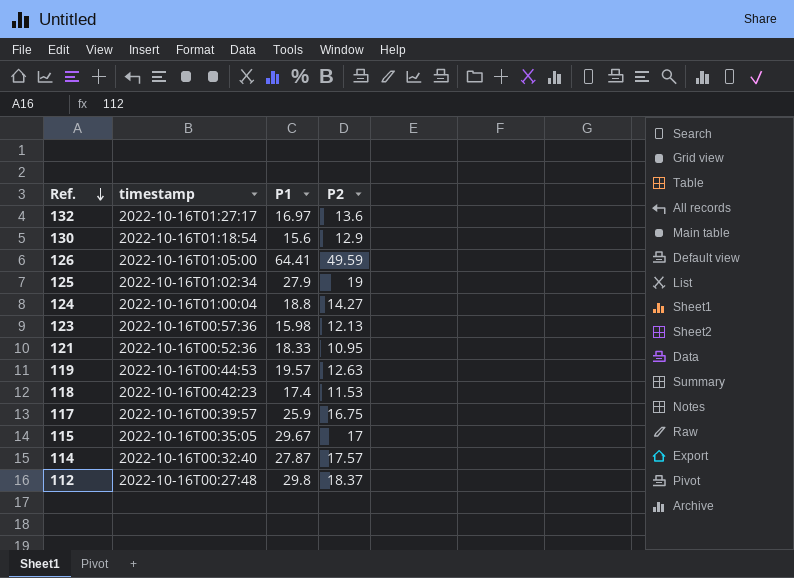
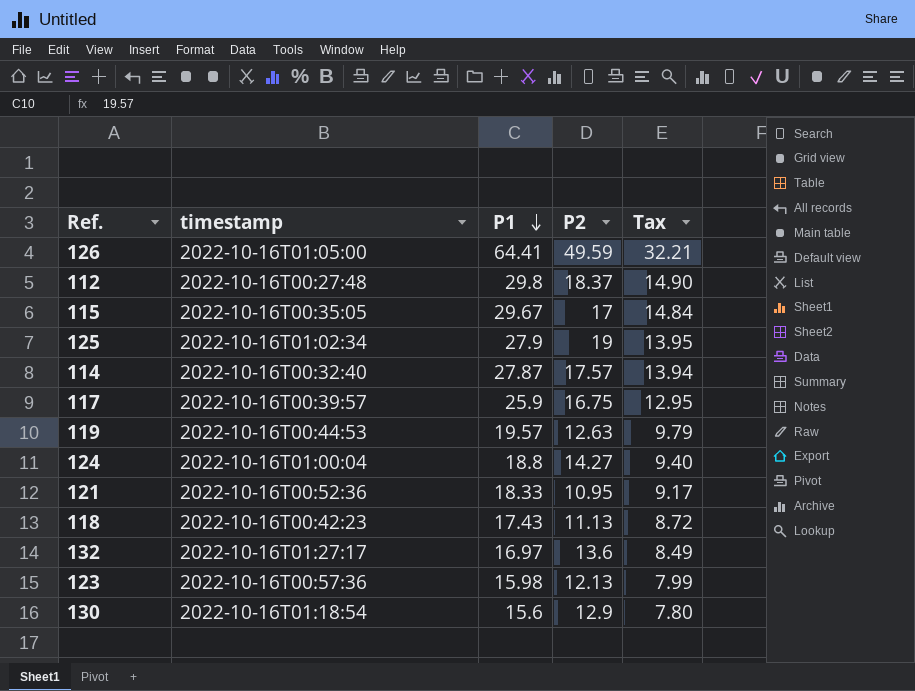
row order: Ref. descending -> P1 descending
column Tax | formula: none -> [P1] * 0.5
118 | P1: 17.4 -> 17.43
118 | P2: 11.53 -> 11.13

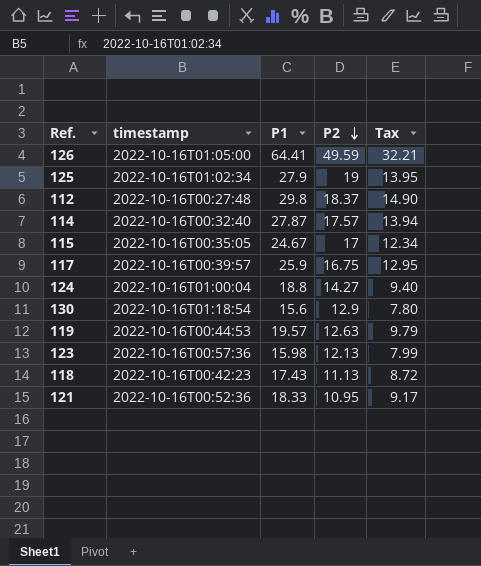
row order: P1 descending -> P2 descending
row 132: 2022-10-16T01:27:17 | 16.97 | 13.6 | 8.49 -> none
115 | P1: 29.67 -> 24.67
115 | Tax: 14.84 -> 12.34

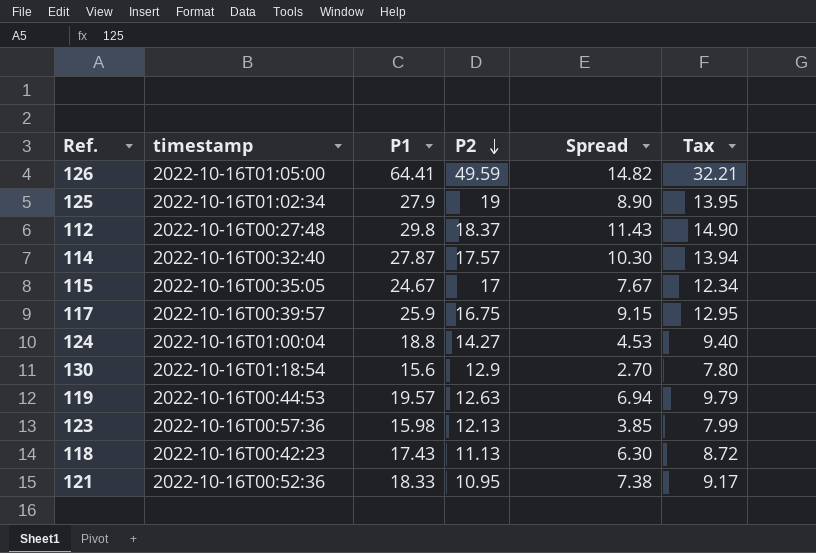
column Spread | formula: none -> [P1] - [P2]

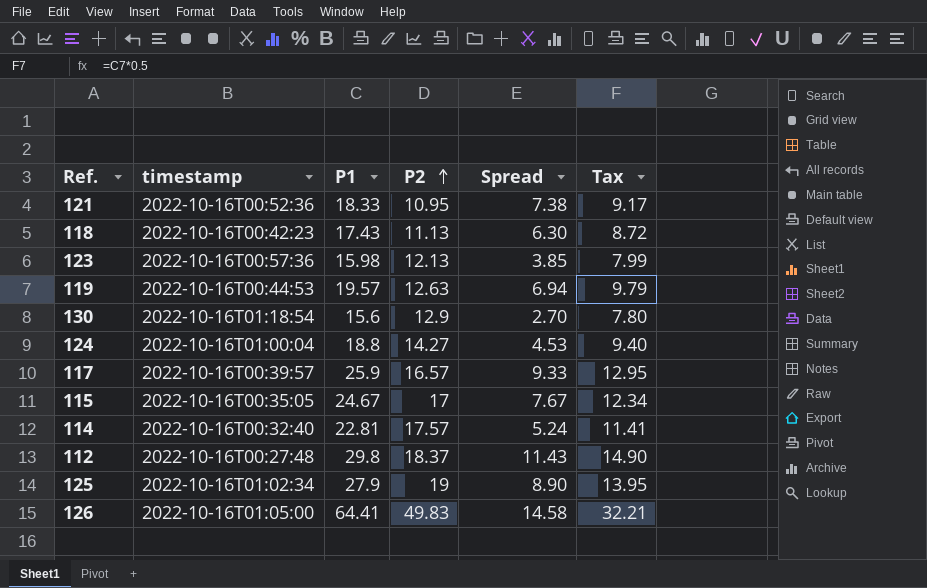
row order: P2 descending -> P2 ascending
117 | P2: 16.75 -> 16.57
117 | Spread: 9.15 -> 9.33
114 | P1: 27.87 -> 22.81
114 | Spread: 10.30 -> 5.24
114 | Tax: 13.94 -> 11.41
126 | P2: 49.59 -> 49.83
126 | Spread: 14.82 -> 14.58

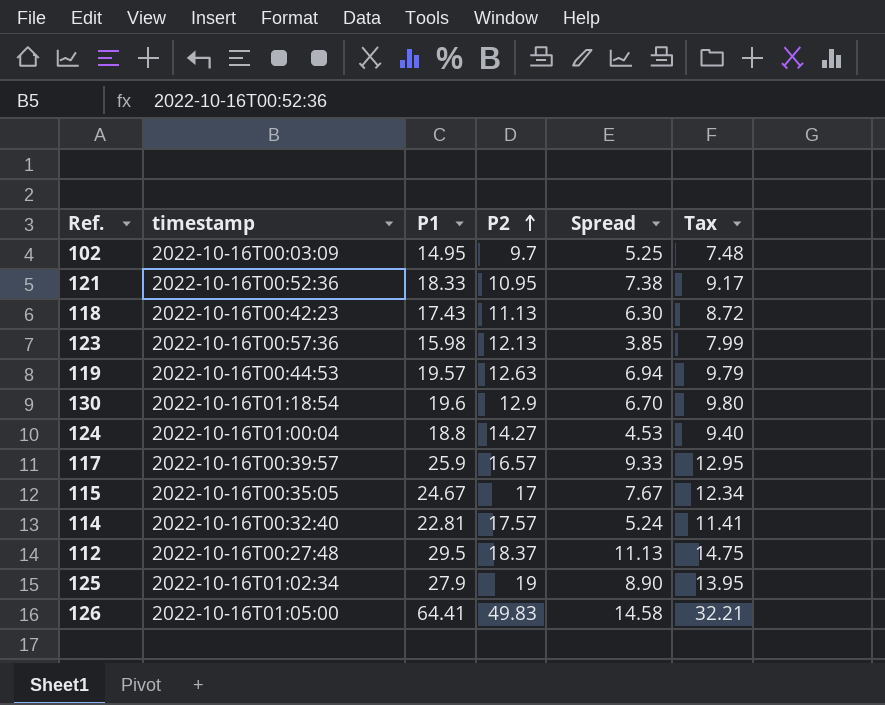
row 102: none -> 2022-10-16T00:03:09 | 14.95 | 9.7 | 5.25 | 7.48
130 | P1: 15.6 -> 19.6
130 | Spread: 2.70 -> 6.70
130 | Tax: 7.80 -> 9.80
112 | P1: 29.8 -> 29.5
112 | Spread: 11.43 -> 11.13
112 | Tax: 14.90 -> 14.75

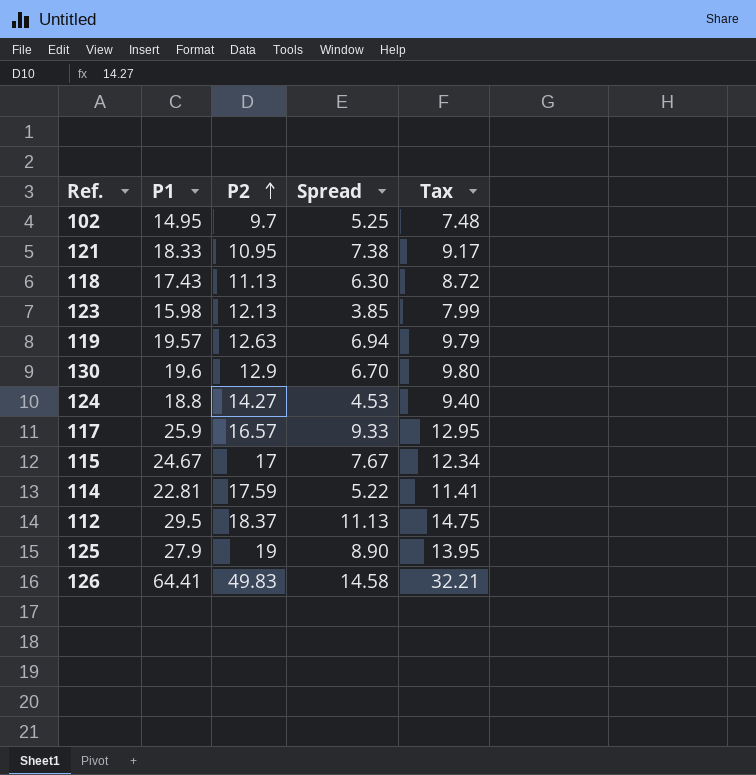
column timestamp | position: 2 -> none
114 | P2: 17.57 -> 17.59
114 | Spread: 5.24 -> 5.22

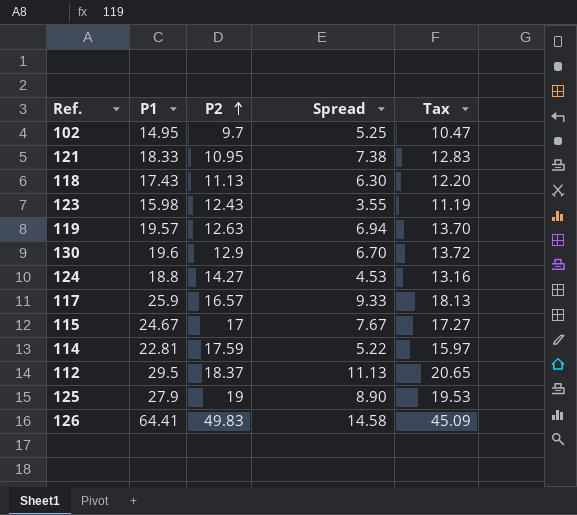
column Tax | formula: [P1] * 0.5 -> [P1] * 0.7
123 | P2: 12.13 -> 12.43
123 | Spread: 3.85 -> 3.55

